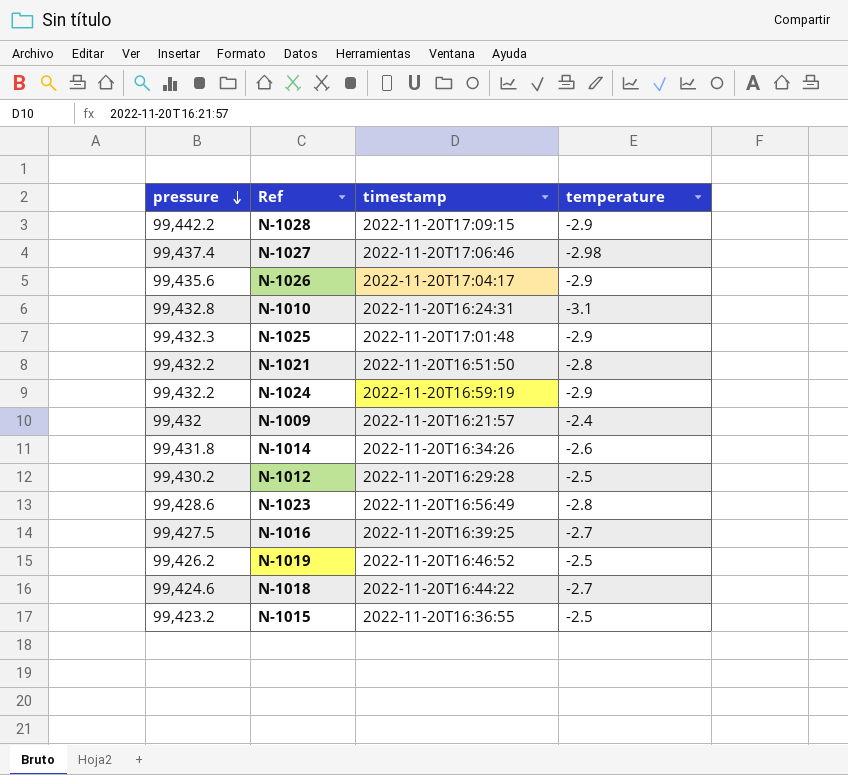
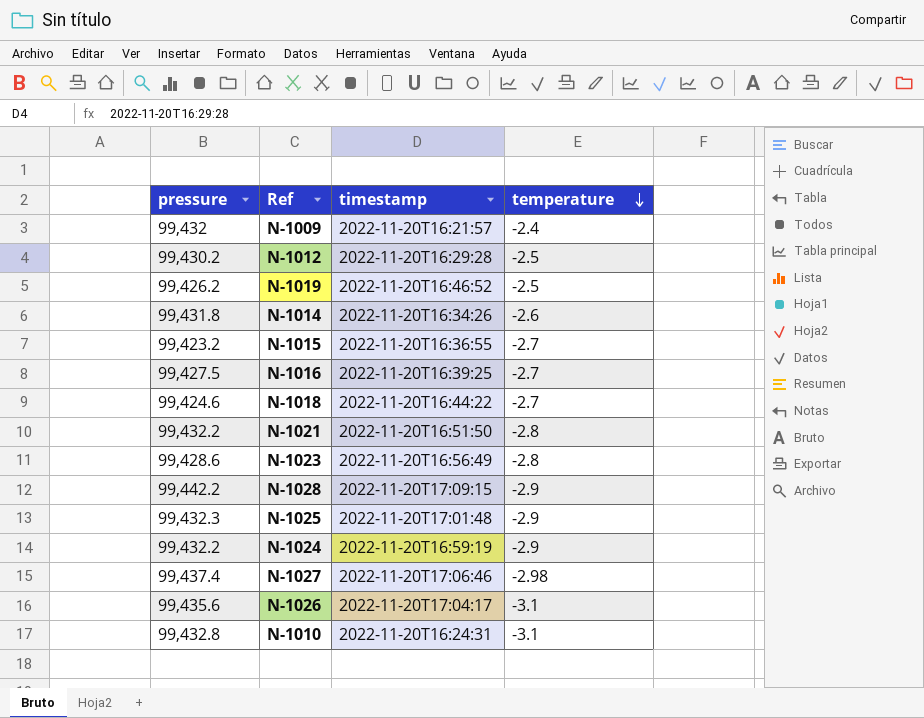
row order: pressure descending -> temperature descending
N-1015 | temperature: -2.5 -> -2.7
N-1026 | temperature: -2.9 -> -3.1

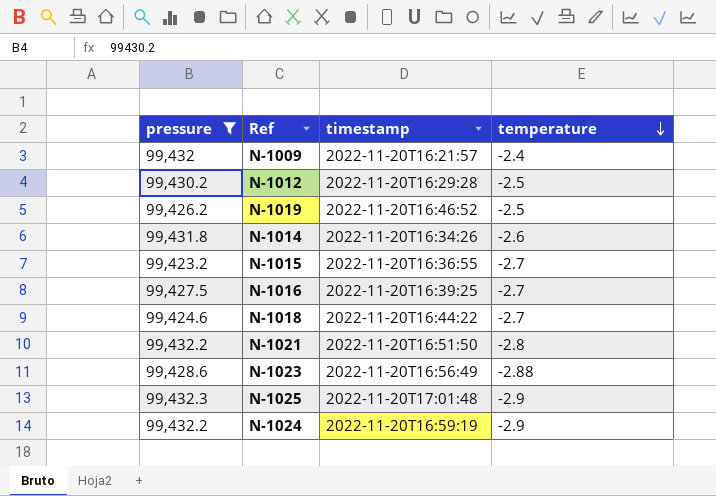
filter: none -> pressure <= 99,432.3
N-1023 | temperature: -2.8 -> -2.88

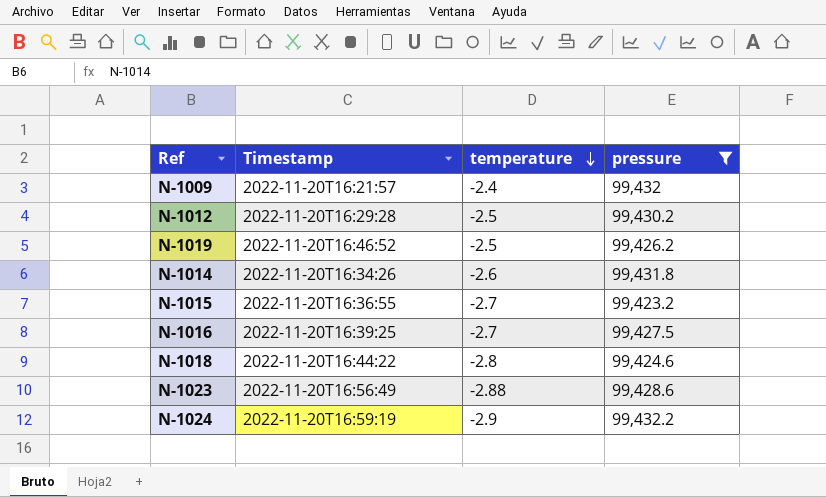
column name: timestamp -> Timestamp
column pressure | position: 1 -> 4
row N-1021: 99,432.2 | 2022-11-20T16:51:50 | -2.8 -> none
row N-1025: 99,432.3 | 2022-11-20T17:01:48 | -2.9 -> none
N-1018 | temperature: -2.7 -> -2.8

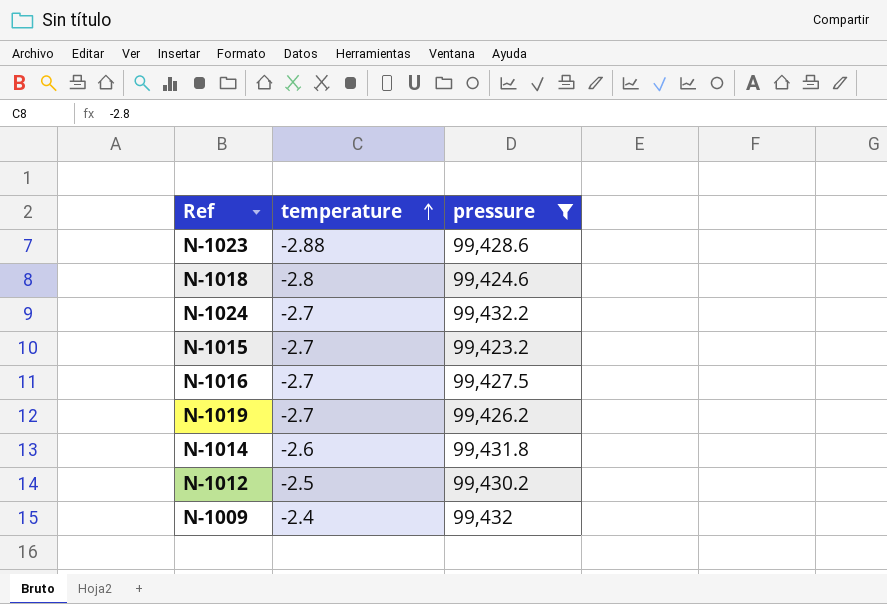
row order: temperature descending -> temperature ascending
column Timestamp | position: 2 -> none
N-1024 | temperature: -2.9 -> -2.7
N-1019 | temperature: -2.5 -> -2.7

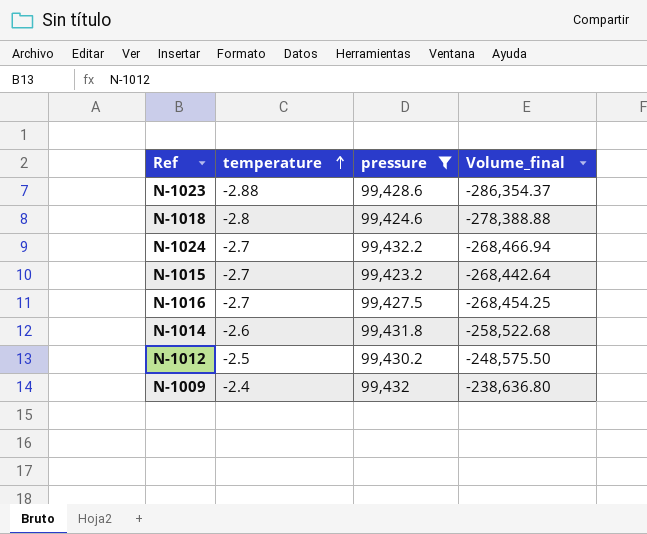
column Volume_final | formula: none -> [temperature] * [pressure]
row N-1019: -2.7 | 99,426.2 -> none

